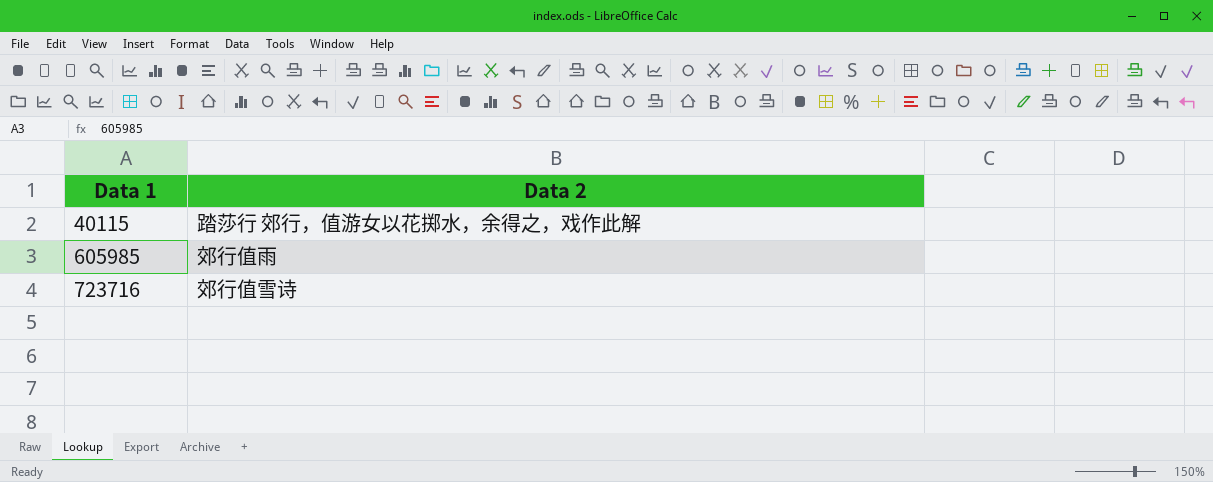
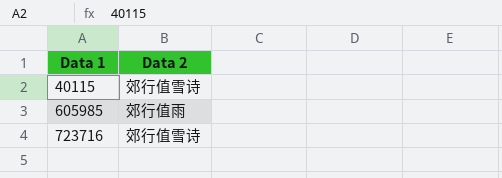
40115 | Data 2: 踏莎行 郊行，值游女以花掷水，余得之，戏作此解 -> 郊行值雪诗

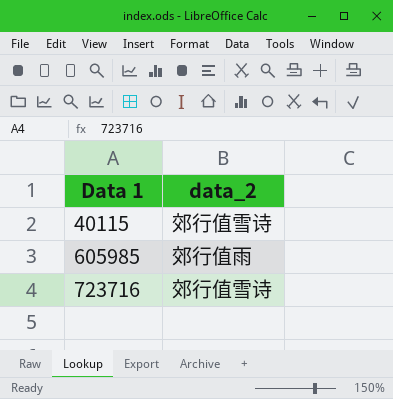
column name: Data 2 -> data_2

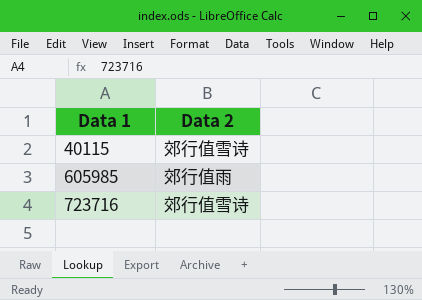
column name: data_2 -> Data 2

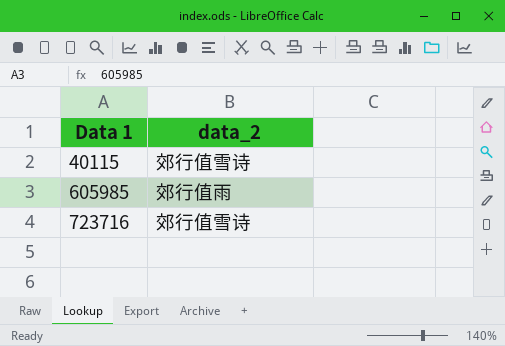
column name: Data 2 -> data_2

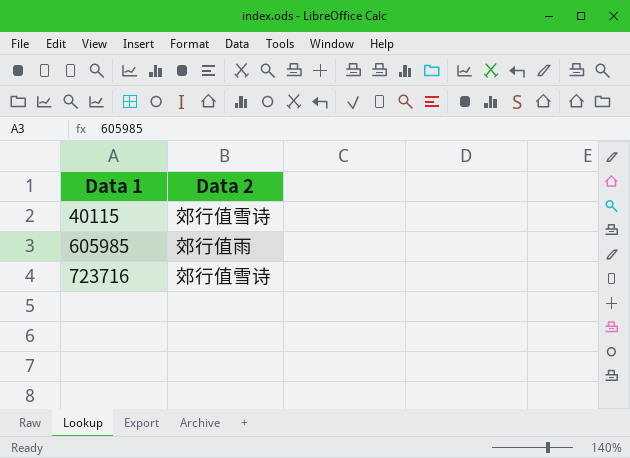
column name: data_2 -> Data 2

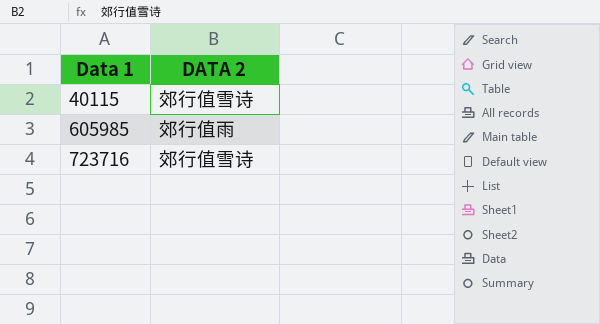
column name: Data 2 -> DATA 2

